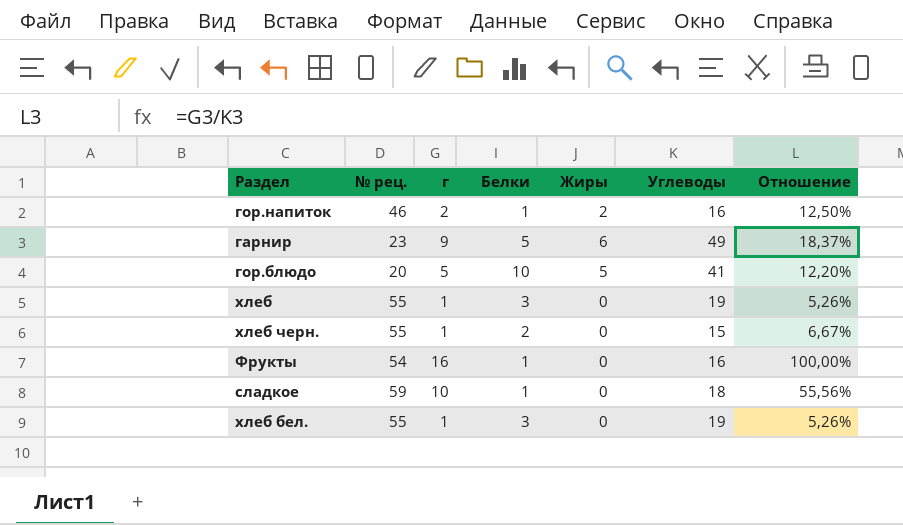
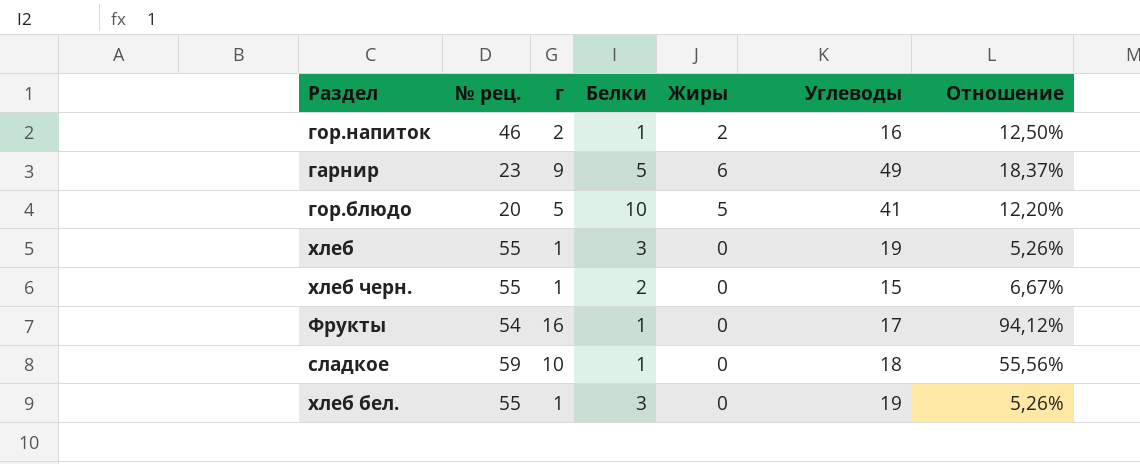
Фрукты | Углеводы: 16 -> 17
Фрукты | Отношение: 100,00% -> 94,12%

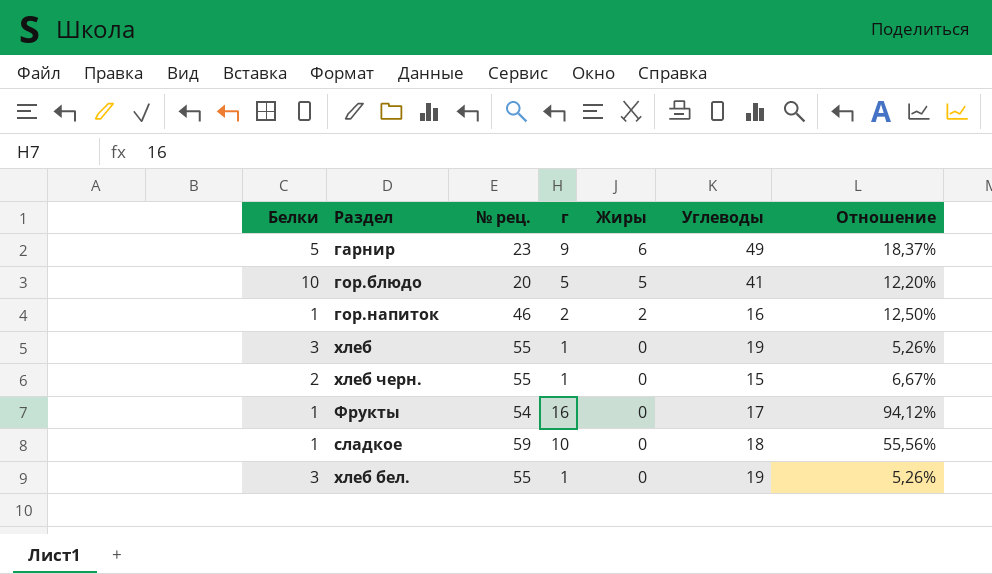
row order: none -> Жиры descending
column Белки | position: 4 -> 1

